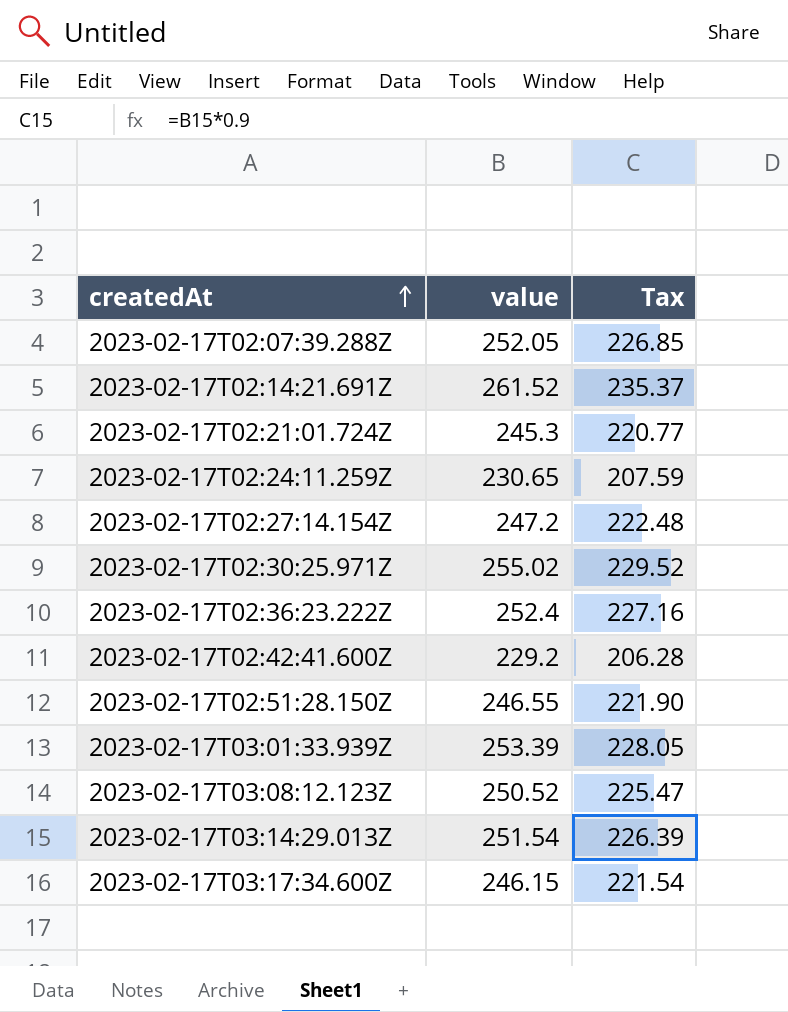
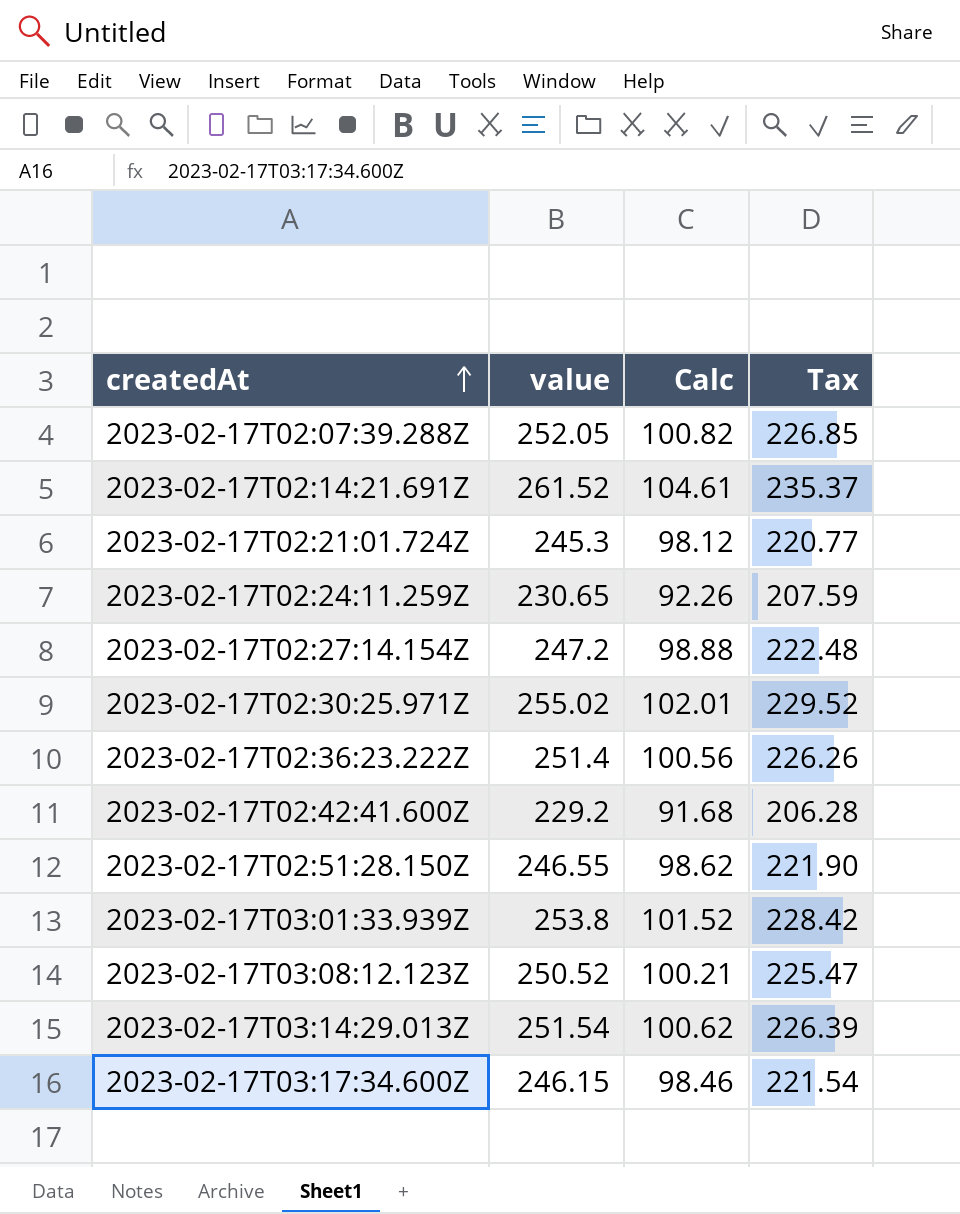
column Calc | formula: none -> [value] * 0.4
2023-02-17T02:36:23.222Z | value: 252.4 -> 251.4
2023-02-17T02:36:23.222Z | Tax: 227.16 -> 226.26
2023-02-17T03:01:33.939Z | value: 253.39 -> 253.8
2023-02-17T03:01:33.939Z | Tax: 228.05 -> 228.42

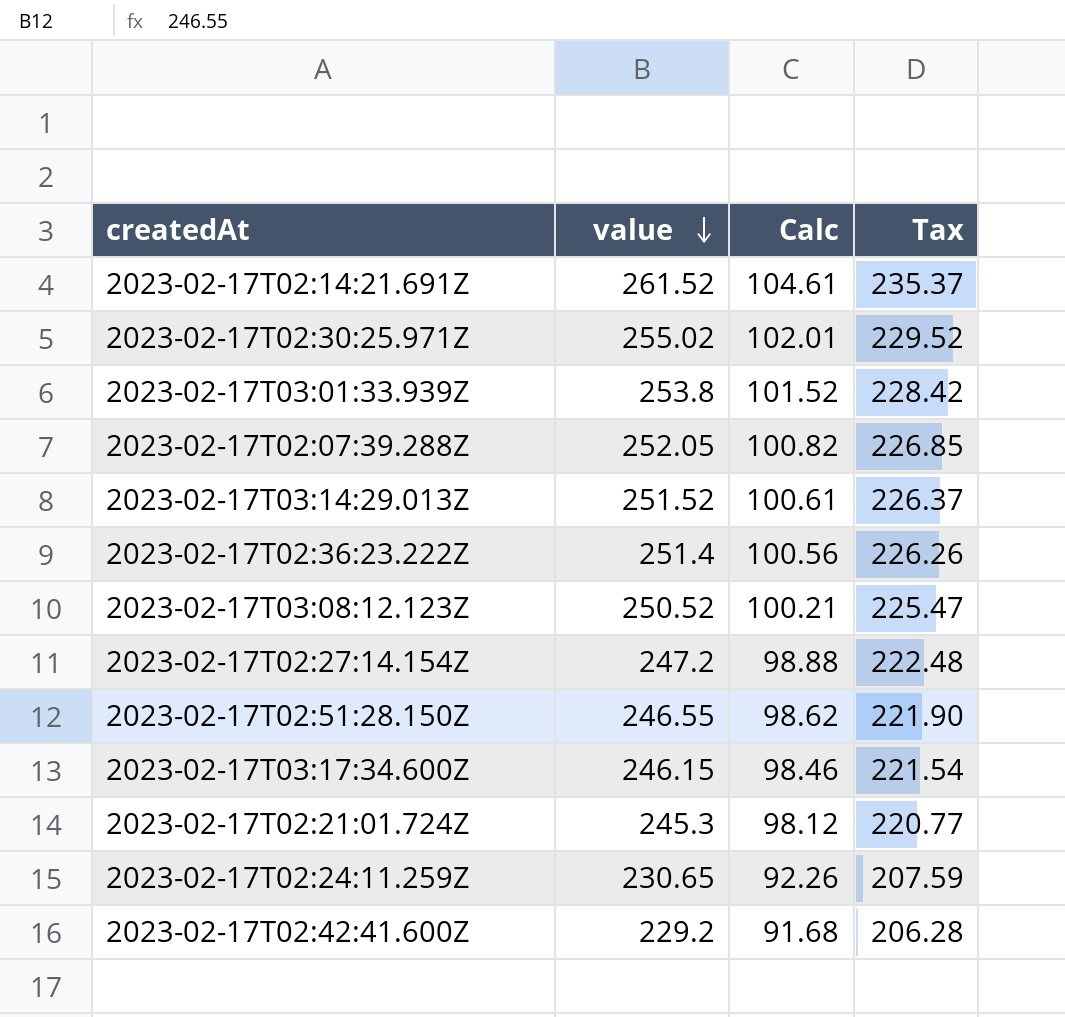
row order: createdAt ascending -> value descending
2023-02-17T03:14:29.013Z | value: 251.54 -> 251.52
2023-02-17T03:14:29.013Z | Calc: 100.62 -> 100.61
2023-02-17T03:14:29.013Z | Tax: 226.39 -> 226.37

